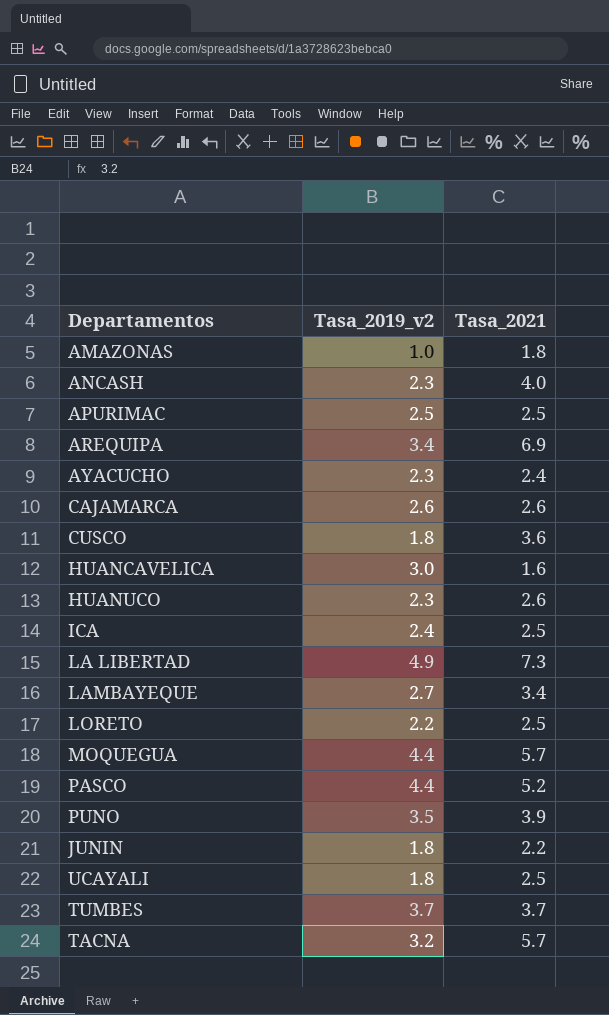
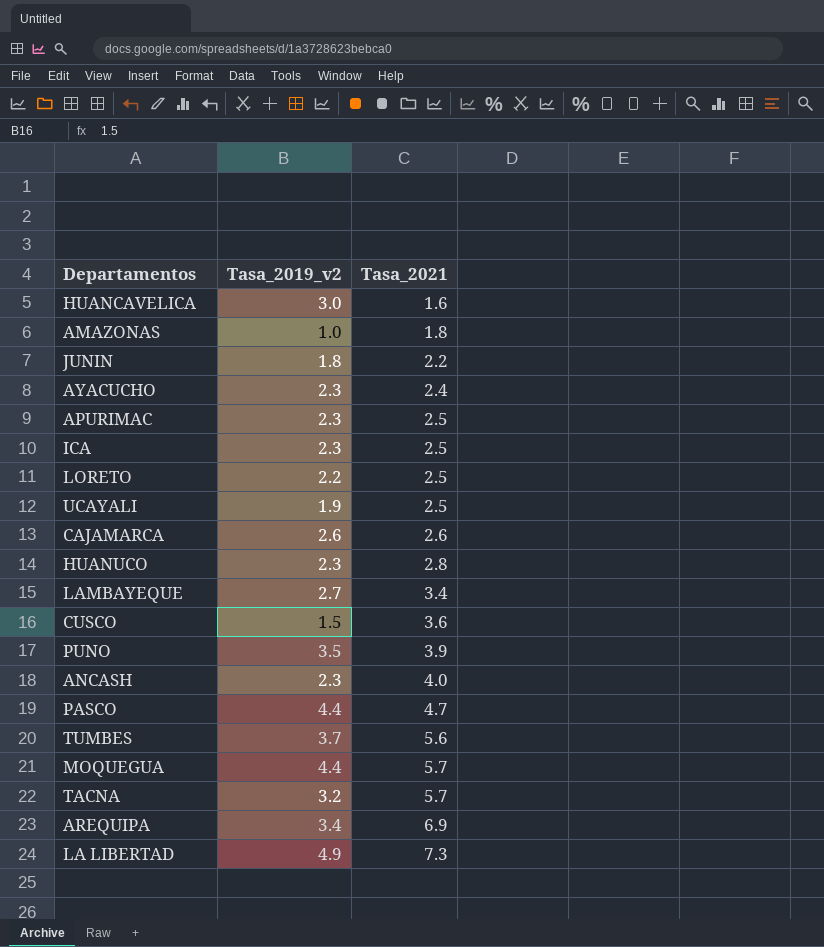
row order: none -> Tasa_2021 ascending
APURIMAC | Tasa_2019_v2: 2.5 -> 2.3
ICA | Tasa_2019_v2: 2.4 -> 2.3
UCAYALI | Tasa_2019_v2: 1.8 -> 1.9
HUANUCO | Tasa_2021: 2.6 -> 2.8
CUSCO | Tasa_2019_v2: 1.8 -> 1.5
PASCO | Tasa_2021: 5.2 -> 4.7
TUMBES | Tasa_2021: 3.7 -> 5.6

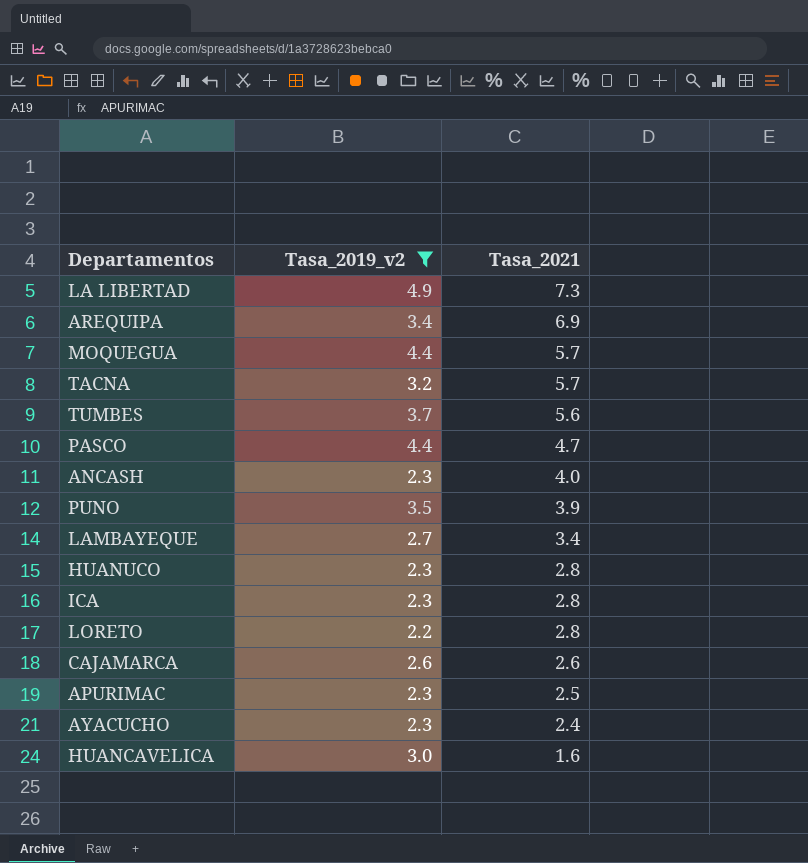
filter: none -> Tasa_2019_v2 >= 2.2
row order: Tasa_2021 ascending -> Tasa_2021 descending
ICA | Tasa_2021: 2.5 -> 2.8
LORETO | Tasa_2021: 2.5 -> 2.8

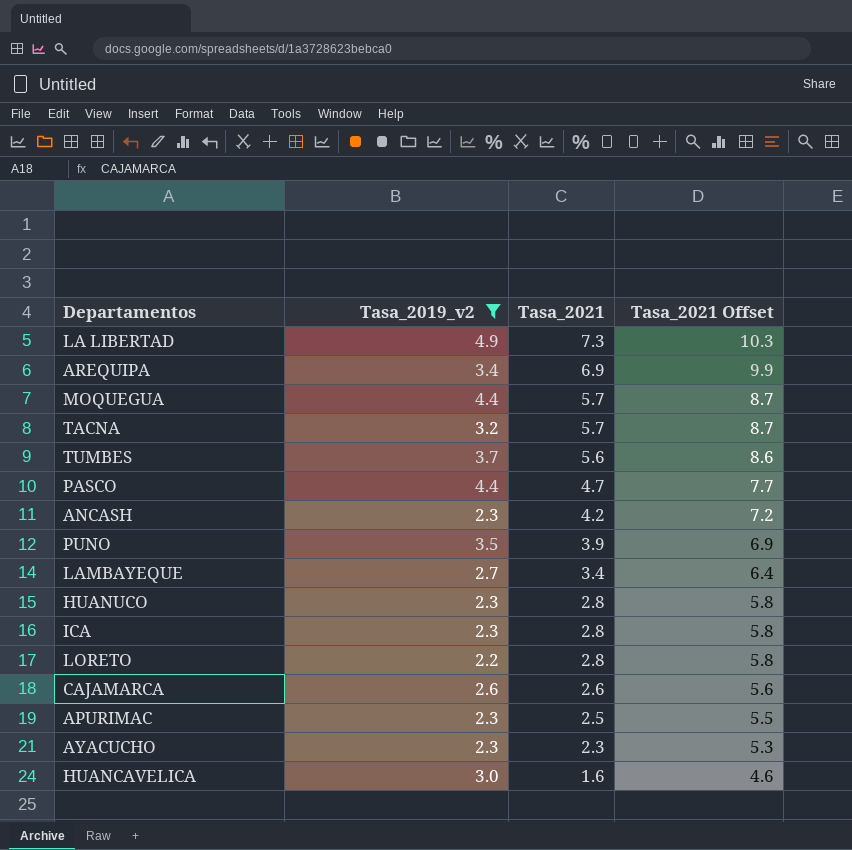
column Tasa_2021 Offset | formula: none -> [Tasa_2021] + 3
ANCASH | Tasa_2021: 4.0 -> 4.2
AYACUCHO | Tasa_2021: 2.4 -> 2.3

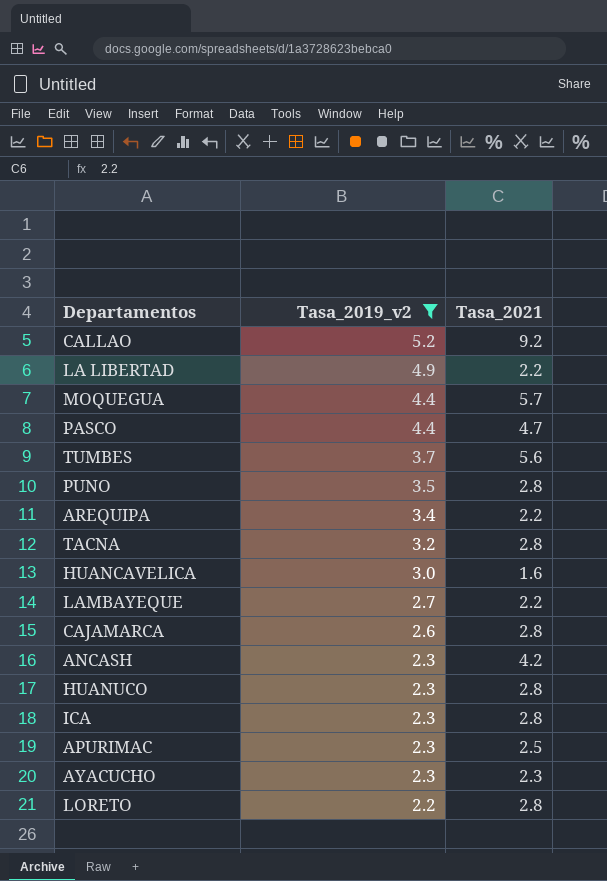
row order: Tasa_2021 descending -> Tasa_2019_v2 descending
column Tasa_2021 Offset | formula: [Tasa_2021] + 3 -> none
row CALLAO: none -> 5.2 | 9.2
LA LIBERTAD | Tasa_2021: 7.3 -> 2.2
PUNO | Tasa_2021: 3.9 -> 2.8
AREQUIPA | Tasa_2021: 6.9 -> 2.2
TACNA | Tasa_2021: 5.7 -> 2.8
LAMBAYEQUE | Tasa_2021: 3.4 -> 2.2
CAJAMARCA | Tasa_2021: 2.6 -> 2.8

